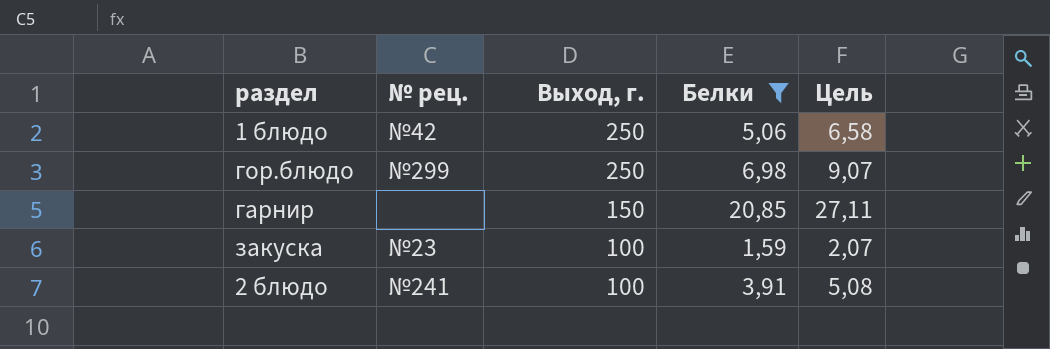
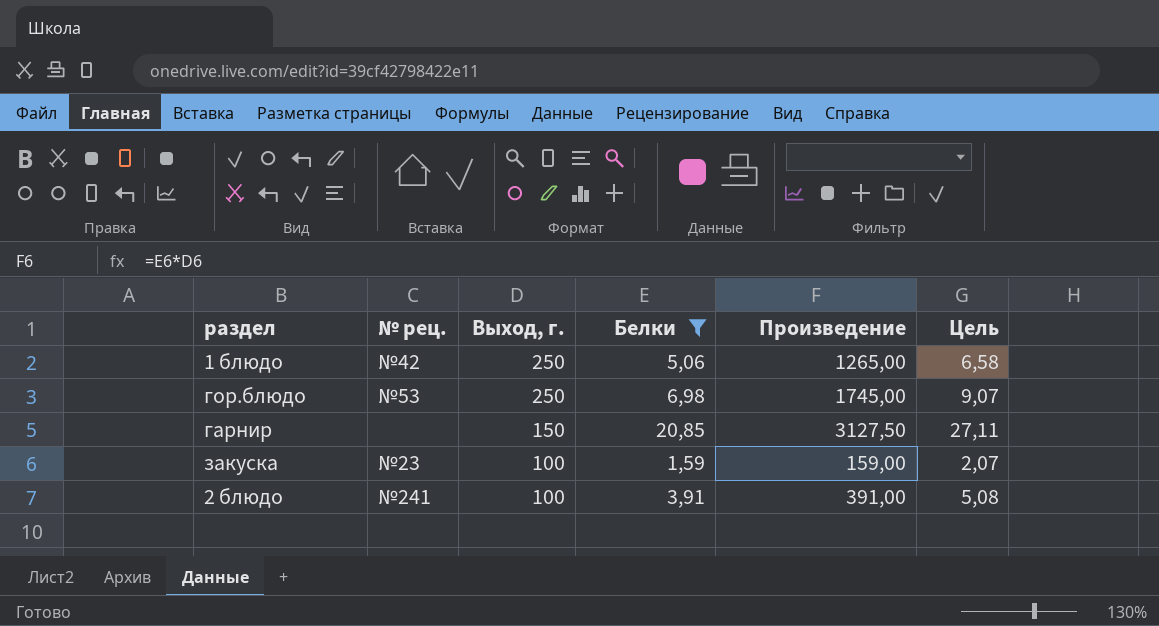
column Произведение | formula: none -> [Выход, г.] * [Белки]
гор.блюдо | № рец.: №299 -> №53

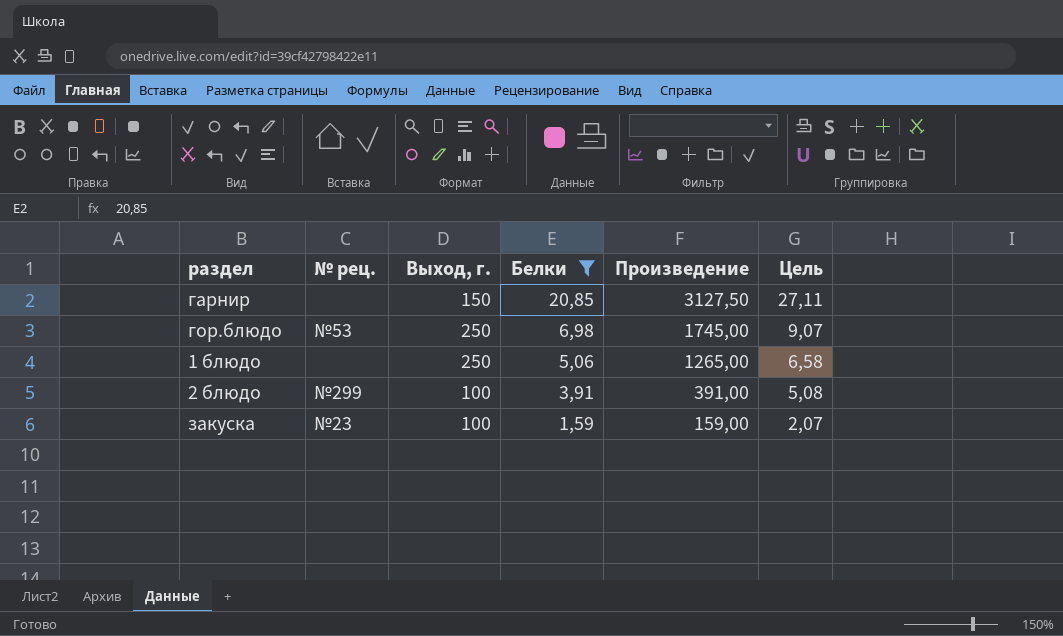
row order: Выход, г. descending -> Белки descending
1 блюдо | № рец.: №42 -> none
2 блюдо | № рец.: №241 -> №299

